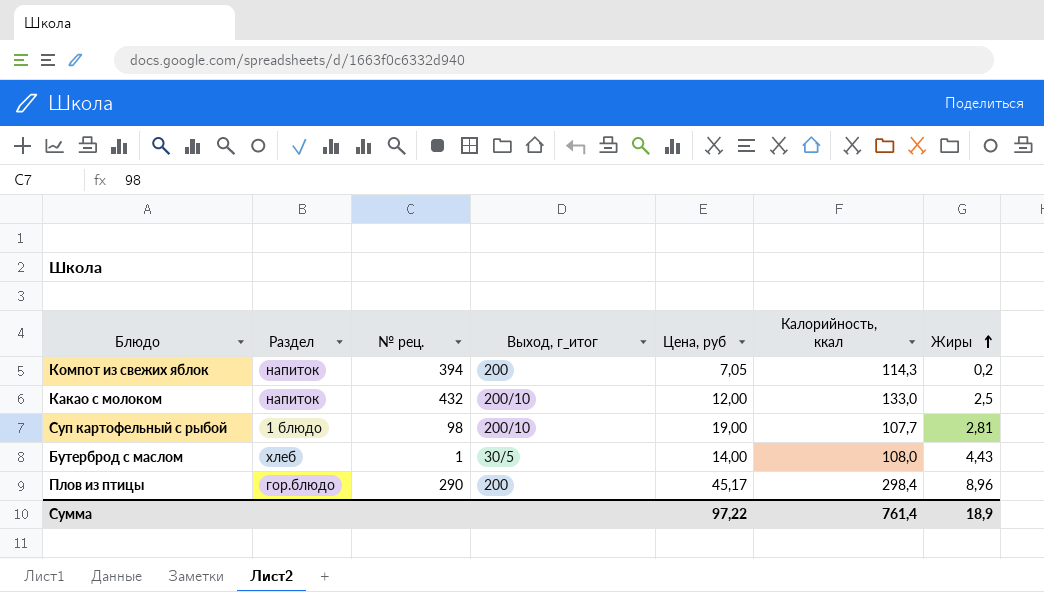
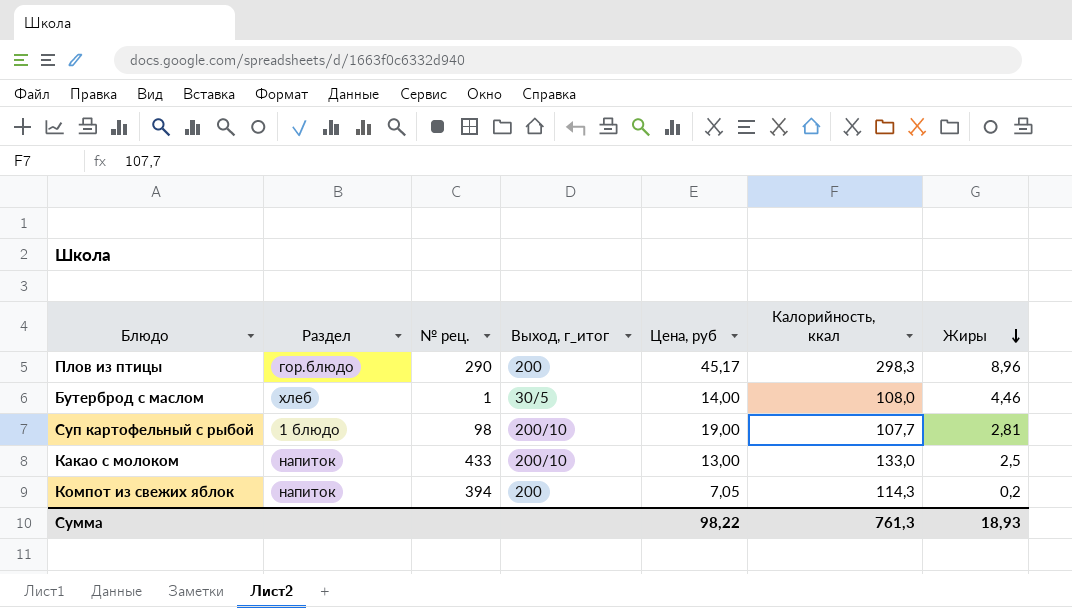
row order: Жиры ascending -> Жиры descending
Плов из птицы | Калорийность, ккал: 298,4 -> 298,3
Бутерброд с маслом | Жиры: 4,43 -> 4,46
Какао с молоком | № рец.: 432 -> 433
Какао с молоком | Цена, руб: 12,00 -> 13,00
Сумма | Цена, руб: 97,22 -> 98,22
Сумма | Калорийность, ккал: 761,4 -> 761,3
Сумма | Жиры: 18,9 -> 18,93

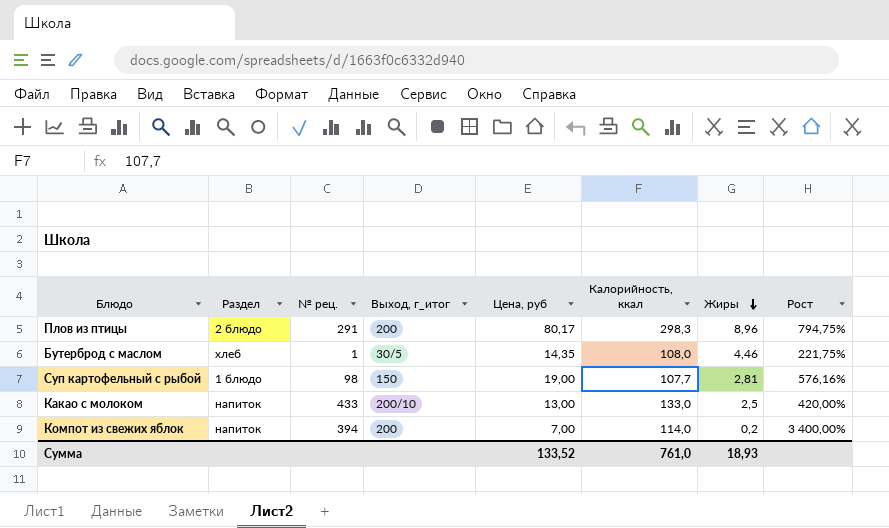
column Рост | formula: none -> ([Цена, руб] - [Жиры]) / [Жиры]
Плов из птицы | Раздел: гор.блюдо -> 2 блюдо
Плов из птицы | № рец.: 290 -> 291
Плов из птицы | Цена, руб: 45,17 -> 80,17
Бутерброд с маслом | Цена, руб: 14,00 -> 14,35
Суп картофельный с рыбой | Выход, г_итог: 200/10 -> 150
Компот из свежих яблок | Цена, руб: 7,05 -> 7,00
Компот из свежих яблок | Калорийность, ккал: 114,3 -> 114,0
Сумма | Цена, руб: 98,22 -> 133,52
Сумма | Калорийность, ккал: 761,3 -> 761,0

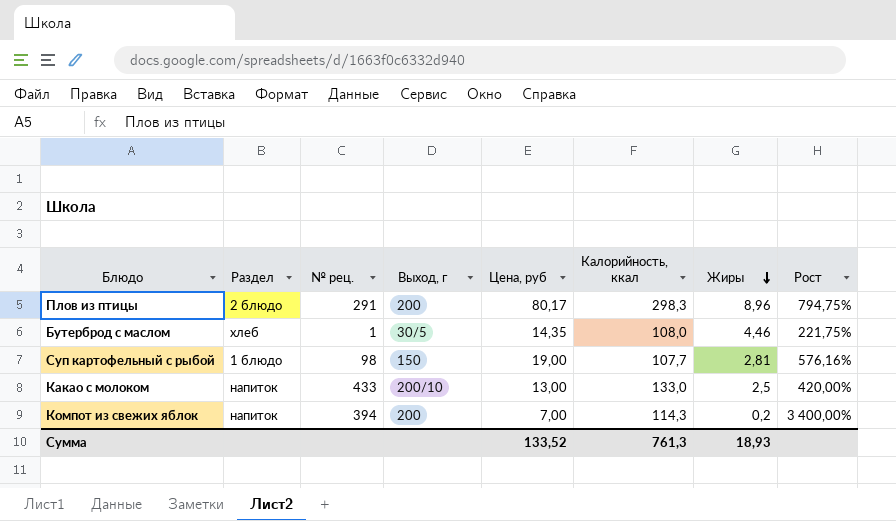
column name: Выход, г_итог -> Выход, г
Компот из свежих яблок | Калорийность, ккал: 114,0 -> 114,3
Сумма | Калорийность, ккал: 761,0 -> 761,3

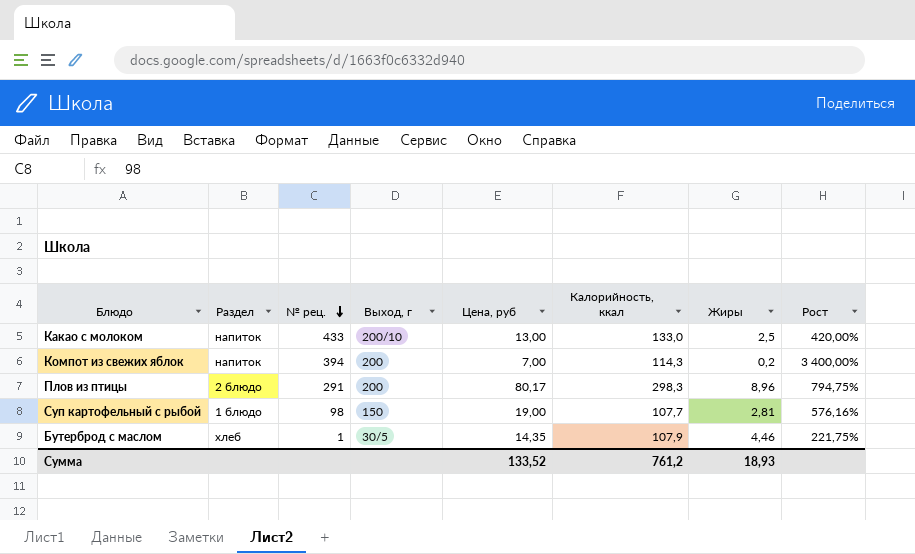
row order: Жиры descending -> № рец. descending
Бутерброд с маслом | Калорийность, ккал: 108,0 -> 107,9
Сумма | Калорийность, ккал: 761,3 -> 761,2

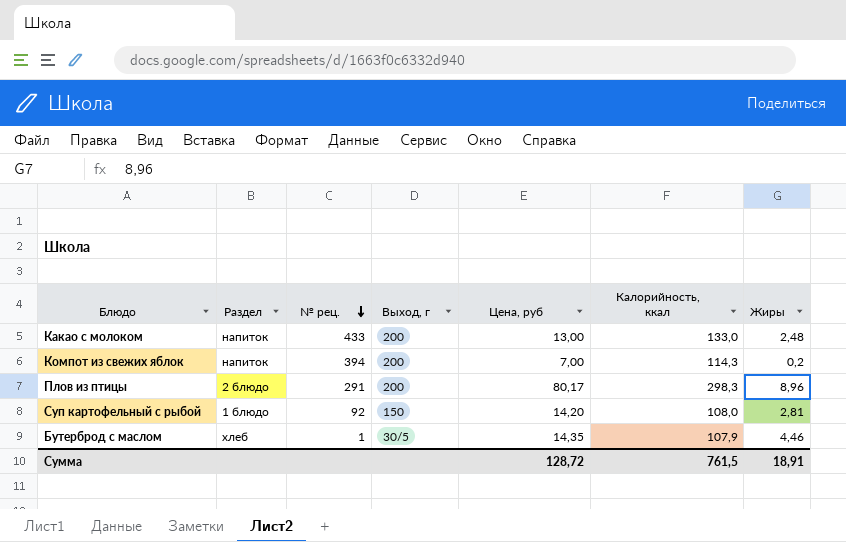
column Рост | formula: ([Цена, руб] - [Жиры]) / [Жиры] -> none
Какао с молоком | Выход, г: 200/10 -> 200
Какао с молоком | Жиры: 2,5 -> 2,48
Суп картофельный с рыбой | № рец.: 98 -> 92
Суп картофельный с рыбой | Цена, руб: 19,00 -> 14,20
Суп картофельный с рыбой | Калорийность, ккал: 107,7 -> 108,0
Сумма | Цена, руб: 133,52 -> 128,72
Сумма | Калорийность, ккал: 761,2 -> 761,5
Сумма | Жиры: 18,93 -> 18,91

